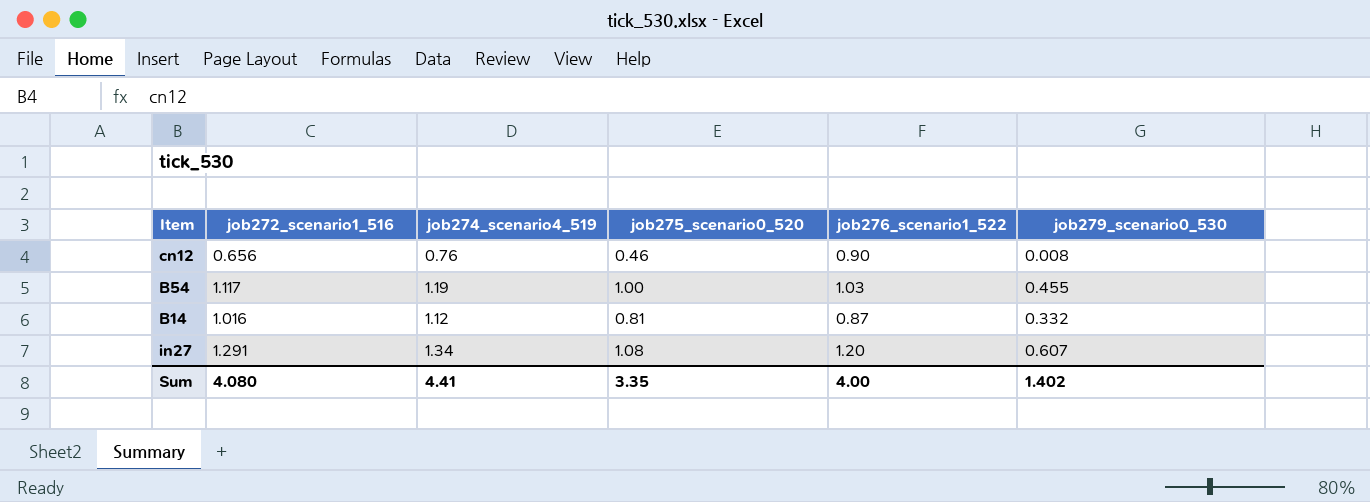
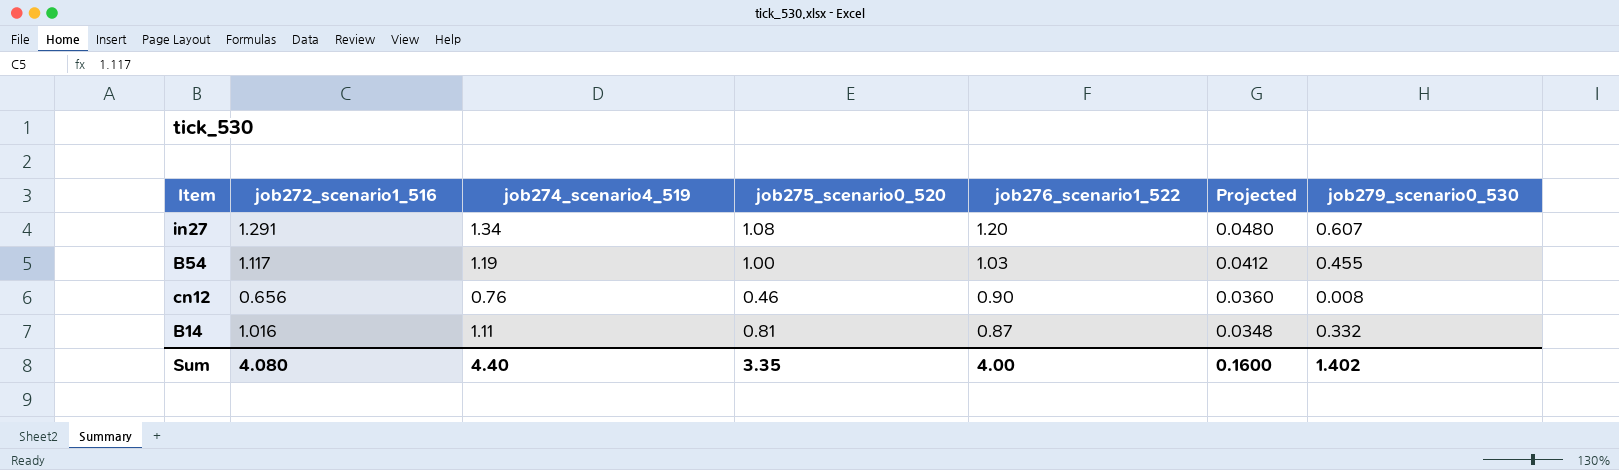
row order: none -> job276_scenario1_522 descending
column Projected | formula: none -> [job276_scenario1_522] * 0.04
B14 | job274_scenario4_519: 1.12 -> 1.11
Sum | job274_scenario4_519: 4.41 -> 4.40

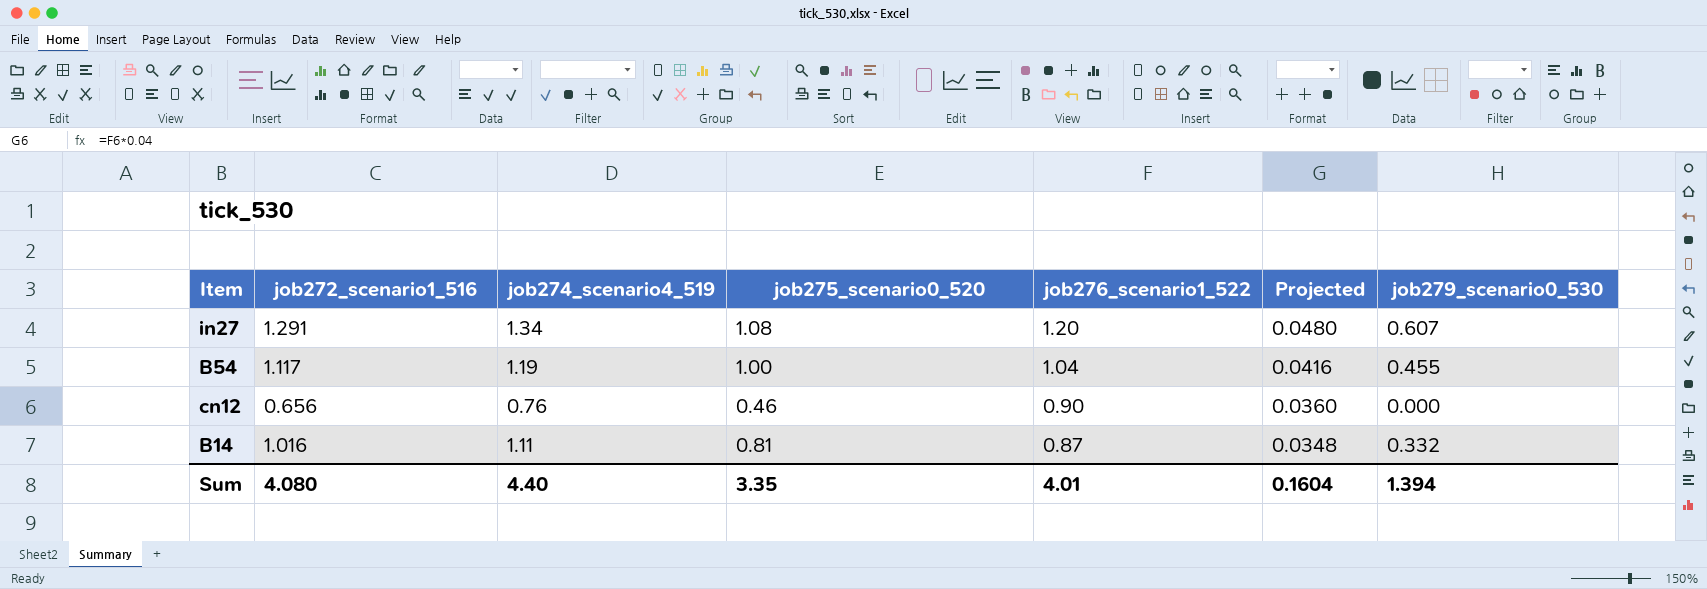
B54 | job276_scenario1_522: 1.03 -> 1.04
B54 | Projected: 0.0412 -> 0.0416
cn12 | job279_scenario0_530: 0.008 -> 0.000
Sum | job276_scenario1_522: 4.00 -> 4.01
Sum | Projected: 0.1600 -> 0.1604
Sum | job279_scenario0_530: 1.402 -> 1.394

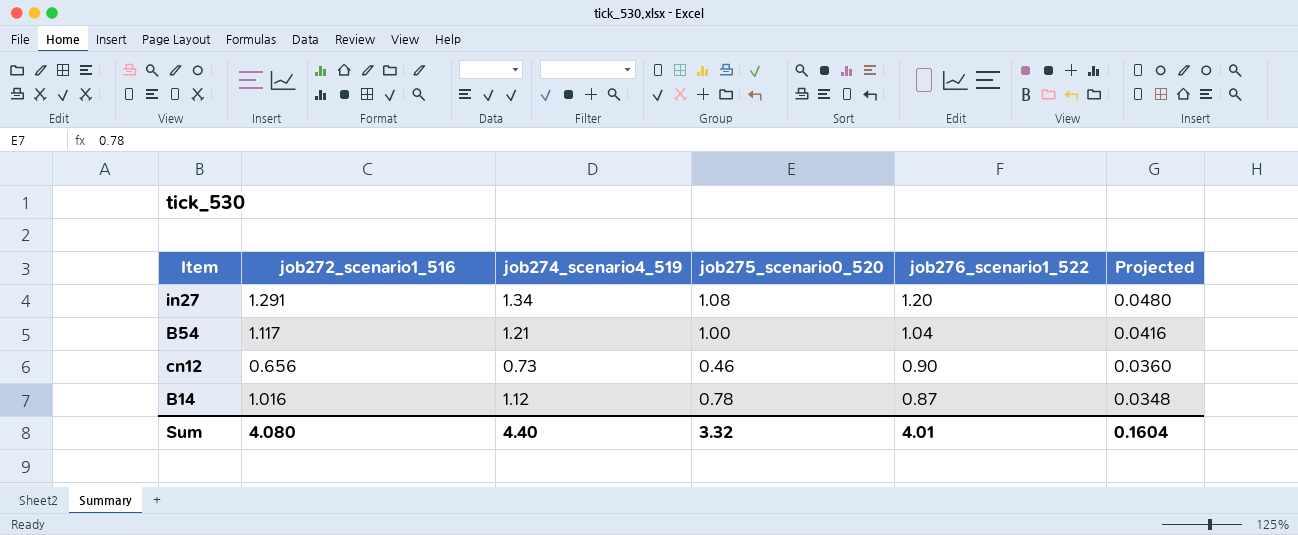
column job279_scenario0_530 | position: 7 -> none
B54 | job274_scenario4_519: 1.19 -> 1.21
cn12 | job274_scenario4_519: 0.76 -> 0.73
B14 | job274_scenario4_519: 1.11 -> 1.12
B14 | job275_scenario0_520: 0.81 -> 0.78
Sum | job275_scenario0_520: 3.35 -> 3.32

